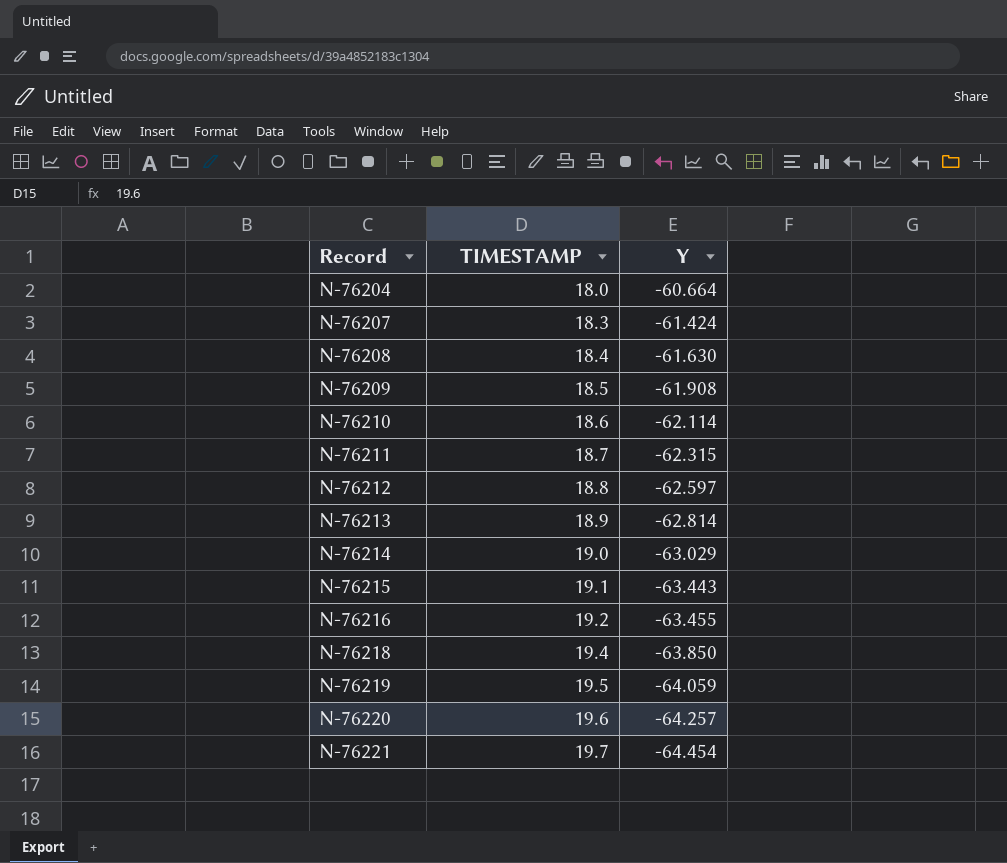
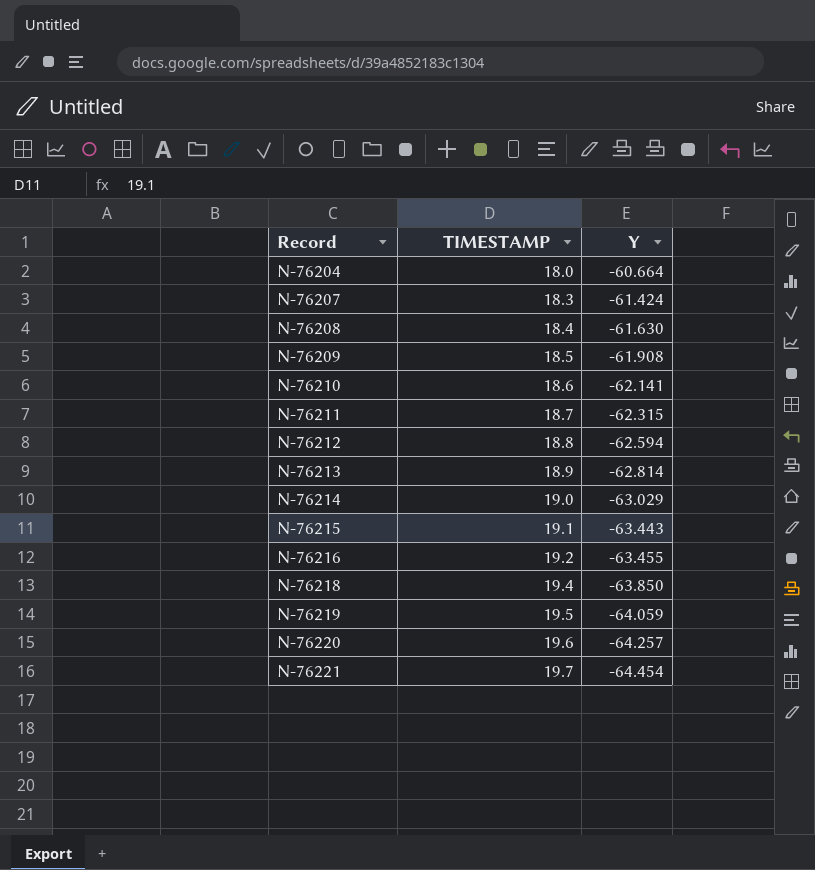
N-76210 | Y: -62.114 -> -62.141
N-76212 | Y: -62.597 -> -62.594

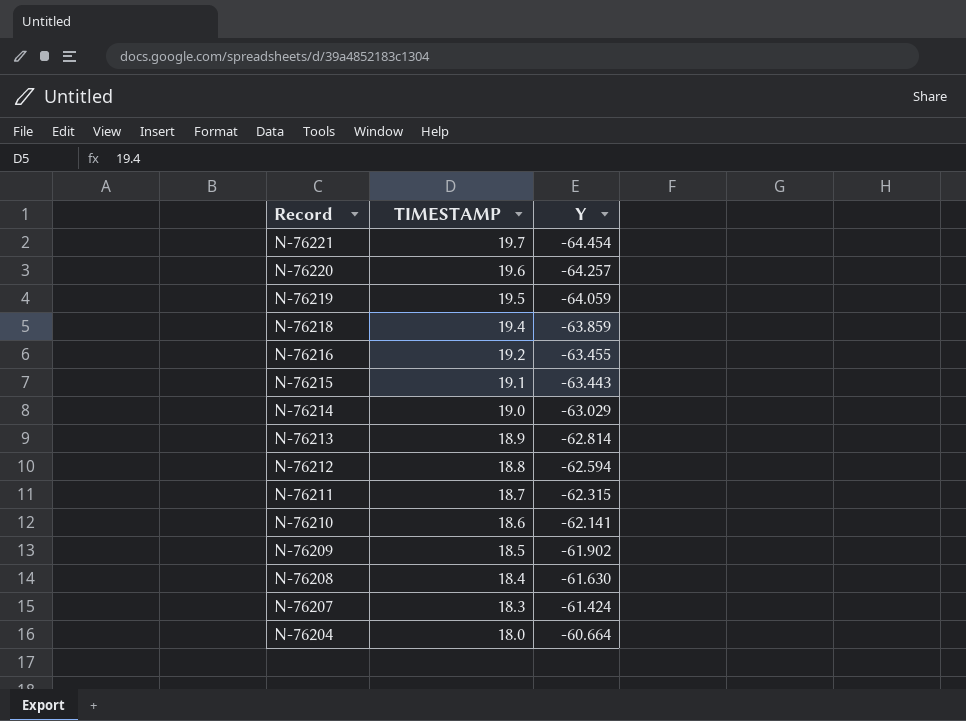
row order: Record ascending -> Record descending
N-76218 | Y: -63.850 -> -63.859
N-76209 | Y: -61.908 -> -61.902

